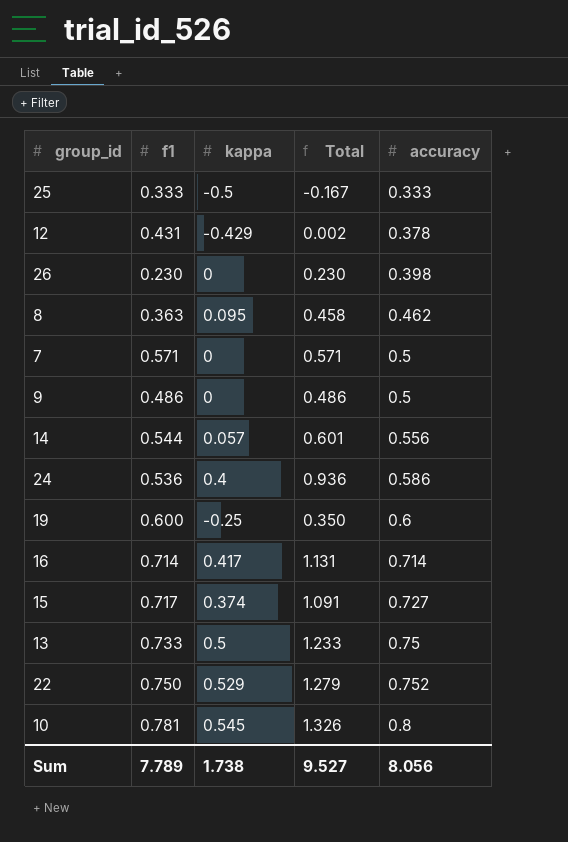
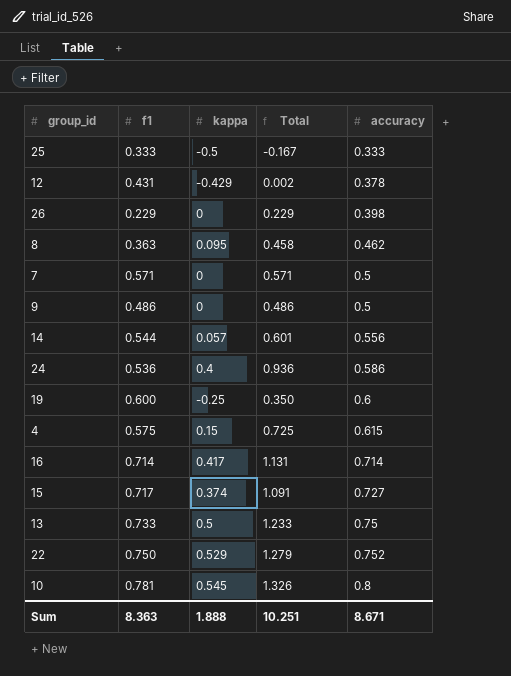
26 | f1: 0.230 -> 0.229
26 | Total: 0.230 -> 0.229
row 4: none -> 0.575 | 0.15 | 0.725 | 0.615
Sum | f1: 7.789 -> 8.363
Sum | kappa: 1.738 -> 1.888
Sum | Total: 9.527 -> 10.251
Sum | accuracy: 8.056 -> 8.671

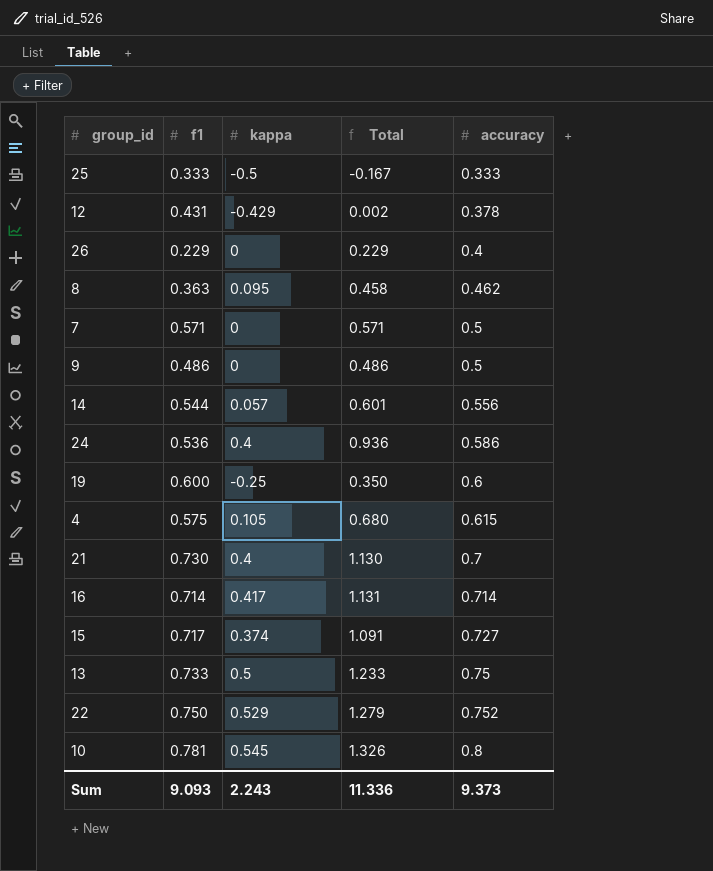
26 | accuracy: 0.398 -> 0.4
4 | kappa: 0.15 -> 0.105
4 | Total: 0.725 -> 0.680
row 21: none -> 0.730 | 0.4 | 1.130 | 0.7
Sum | f1: 8.363 -> 9.093
Sum | kappa: 1.888 -> 2.243
Sum | Total: 10.251 -> 11.336
Sum | accuracy: 8.671 -> 9.373

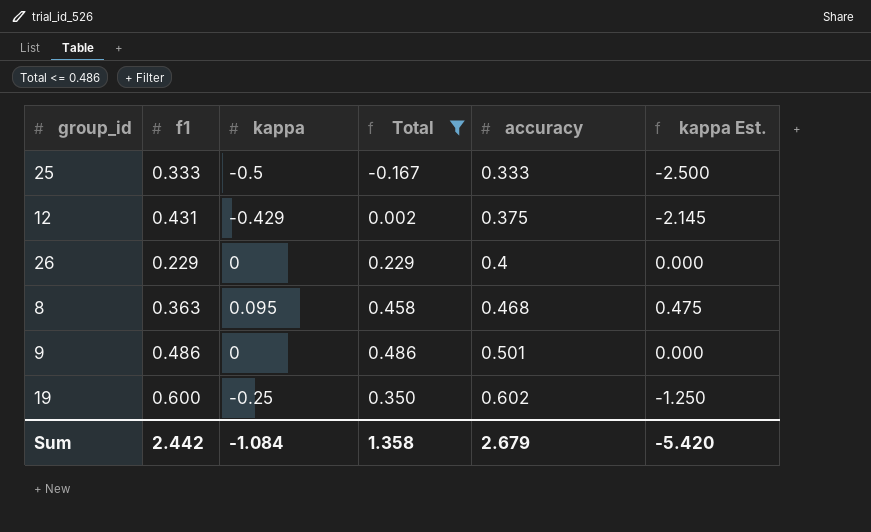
filter: none -> Total <= 0.486
column kappa Est. | formula: none -> [kappa] * 5
12 | accuracy: 0.378 -> 0.375
8 | accuracy: 0.462 -> 0.468
9 | accuracy: 0.5 -> 0.501
19 | accuracy: 0.6 -> 0.602
Sum | f1: 9.093 -> 2.442
Sum | kappa: 2.243 -> -1.084
Sum | Total: 11.336 -> 1.358
Sum | accuracy: 9.373 -> 2.679

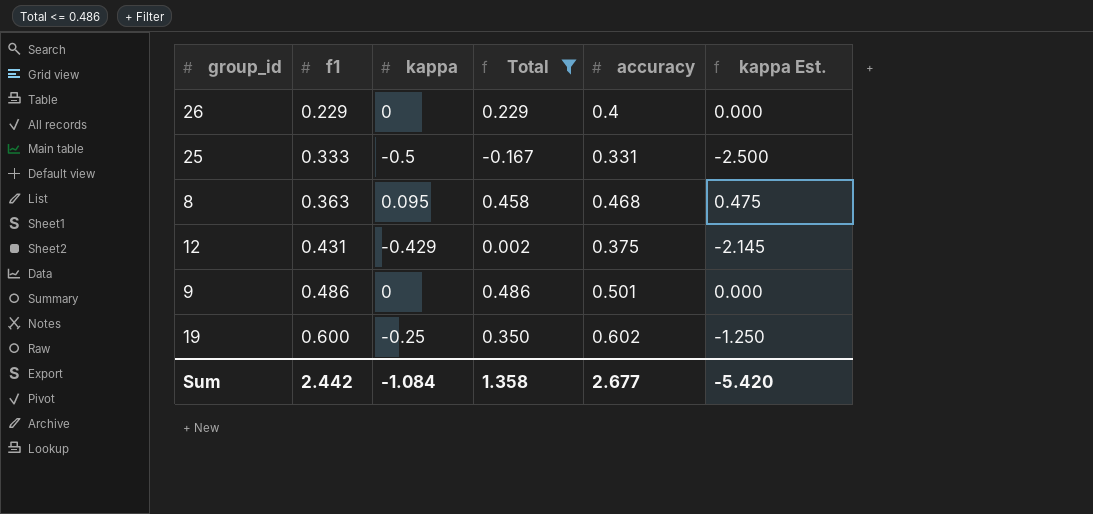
row order: accuracy ascending -> f1 ascending
25 | accuracy: 0.333 -> 0.331
Sum | accuracy: 2.679 -> 2.677

